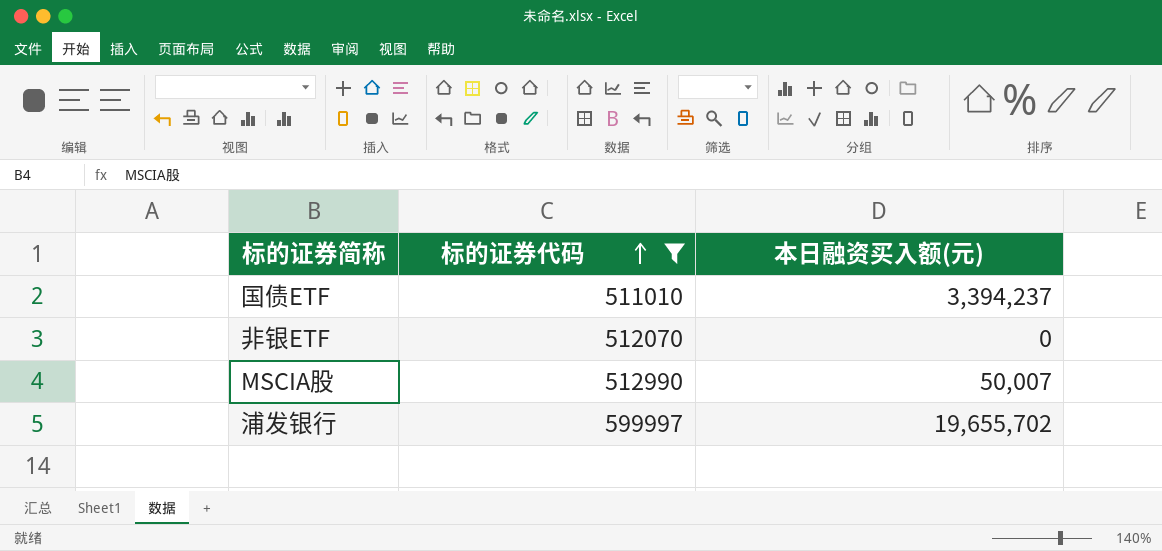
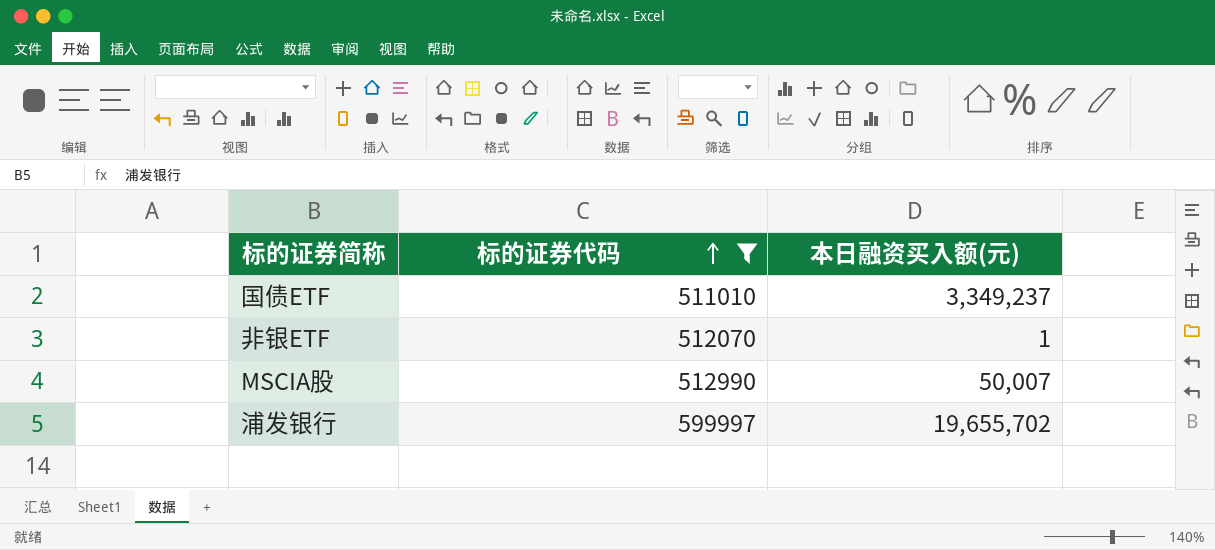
国债ETF | 本日融资买入额(元): 3,394,237 -> 3,349,237
非银ETF | 本日融资买入额(元): 0 -> 1

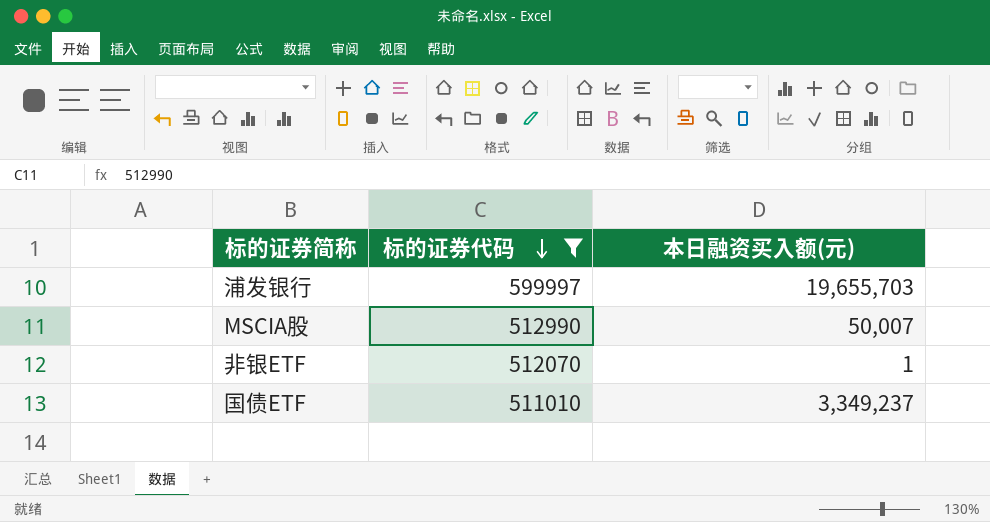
row order: 标的证券代码 ascending -> 标的证券代码 descending
浦发银行 | 本日融资买入额(元): 19,655,702 -> 19,655,703

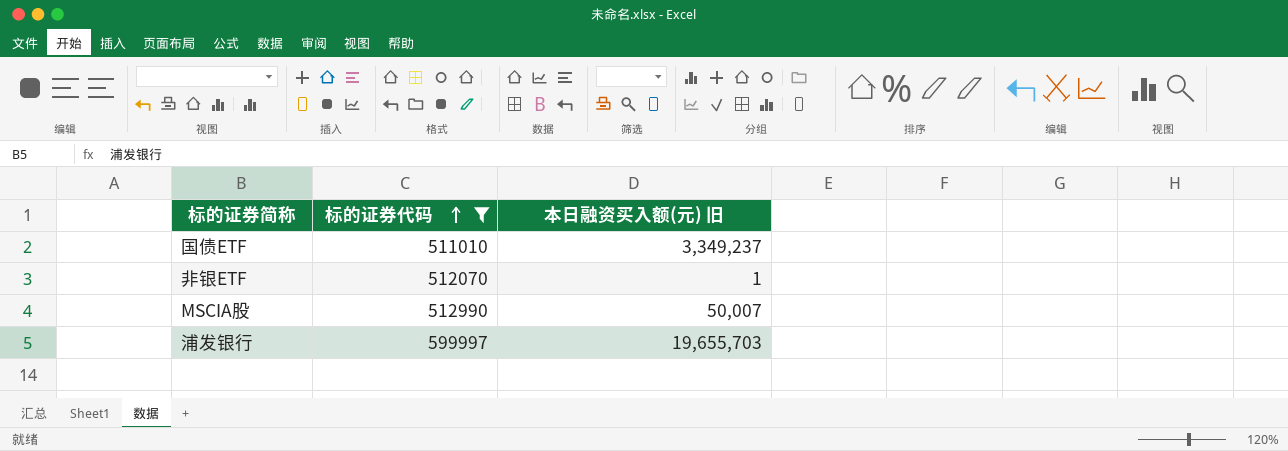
row order: 标的证券代码 descending -> 标的证券代码 ascending
column name: 本日融资买入额(元) -> 本日融资买入额(元) 旧

